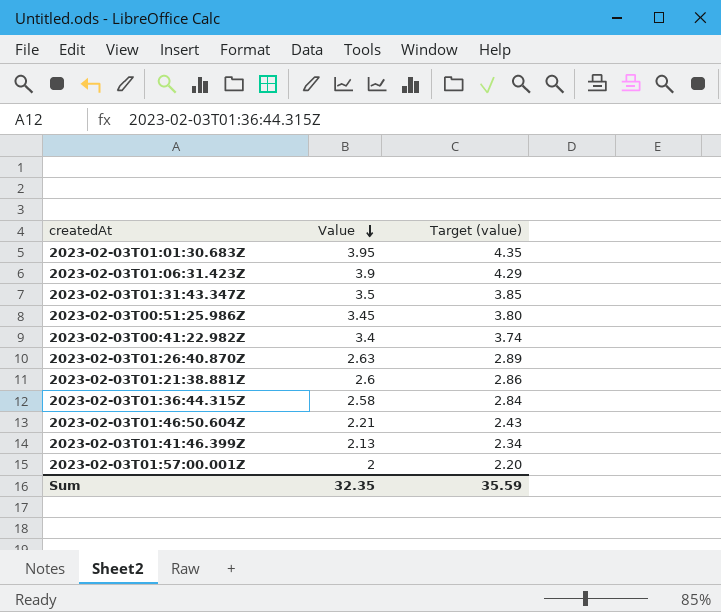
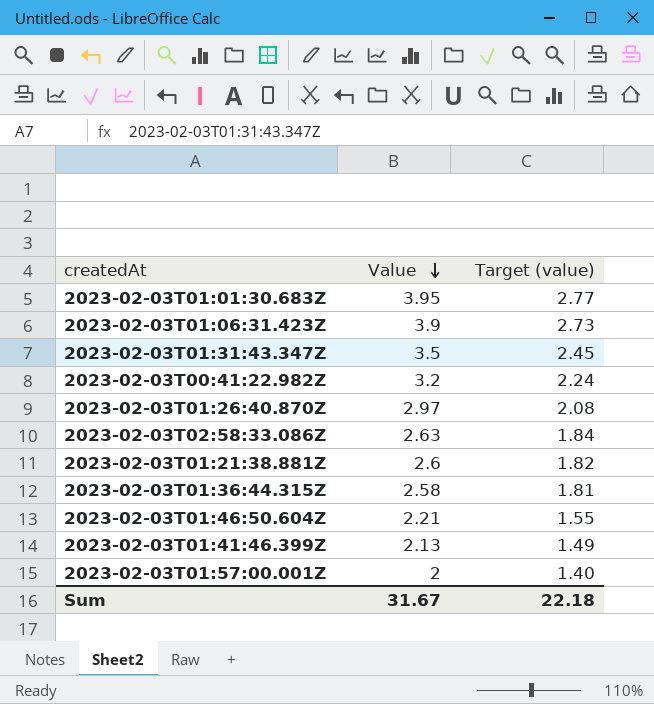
column Target (value) | formula: [Value] * 1.1 -> [Value] * 0.7
row 2023-02-03T00:51:25.986Z: 3.45 | 3.80 -> none
2023-02-03T00:41:22.982Z | Value: 3.4 -> 3.2
2023-02-03T01:26:40.870Z | Value: 2.63 -> 2.97
row 2023-02-03T02:58:33.086Z: none -> 2.63 | 1.84
Sum | Value: 32.35 -> 31.67
Sum | Target (value): 35.59 -> 22.18

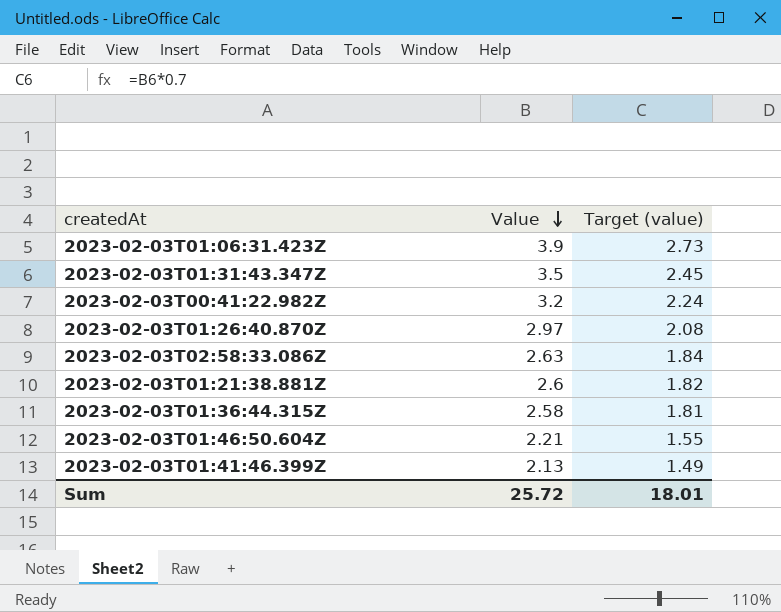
row 2023-02-03T01:01:30.683Z: 3.95 | 2.77 -> none
row 2023-02-03T01:57:00.001Z: 2 | 1.40 -> none
Sum | Value: 31.67 -> 25.72
Sum | Target (value): 22.18 -> 18.01

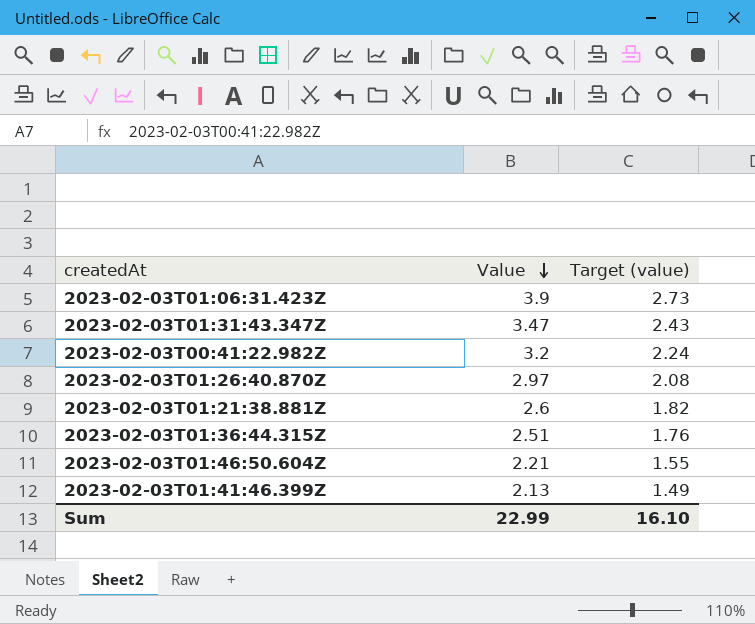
row 2023-02-03T02:58:33.086Z: 2.63 | 1.84 -> none
2023-02-03T01:31:43.347Z | Value: 3.5 -> 3.47
2023-02-03T01:31:43.347Z | Target (value): 2.45 -> 2.43
2023-02-03T01:36:44.315Z | Value: 2.58 -> 2.51
2023-02-03T01:36:44.315Z | Target (value): 1.81 -> 1.76
Sum | Value: 25.72 -> 22.99
Sum | Target (value): 18.01 -> 16.10

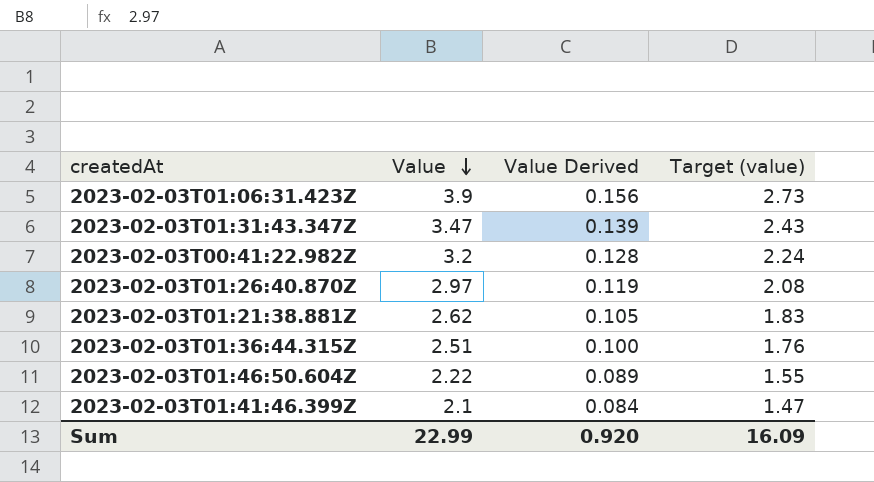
column Value Derived | formula: none -> [Value] * 0.04
2023-02-03T01:21:38.881Z | Value: 2.6 -> 2.62
2023-02-03T01:21:38.881Z | Target (value): 1.82 -> 1.83
2023-02-03T01:46:50.604Z | Value: 2.21 -> 2.22
2023-02-03T01:41:46.399Z | Value: 2.13 -> 2.1
2023-02-03T01:41:46.399Z | Target (value): 1.49 -> 1.47
Sum | Target (value): 16.10 -> 16.09

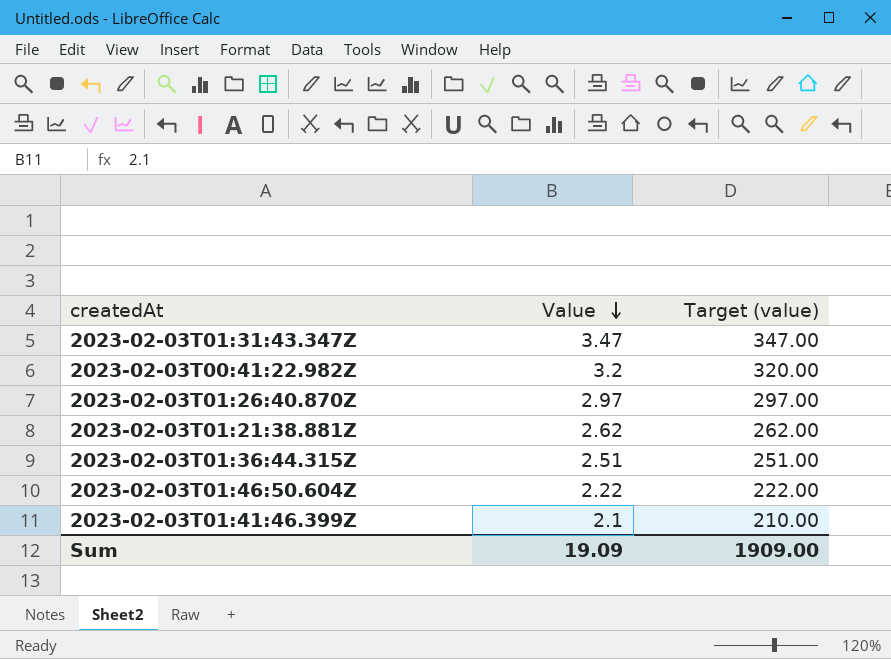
column Value Derived | formula: [Value] * 0.04 -> none
column Target (value) | formula: [Value] * 0.7 -> [Value] * 100
row 2023-02-03T01:06:31.423Z: 3.9 | 0.156 | 2.73 -> none
Sum | Value: 22.99 -> 19.09
Sum | Target (value): 16.09 -> 1909.00

